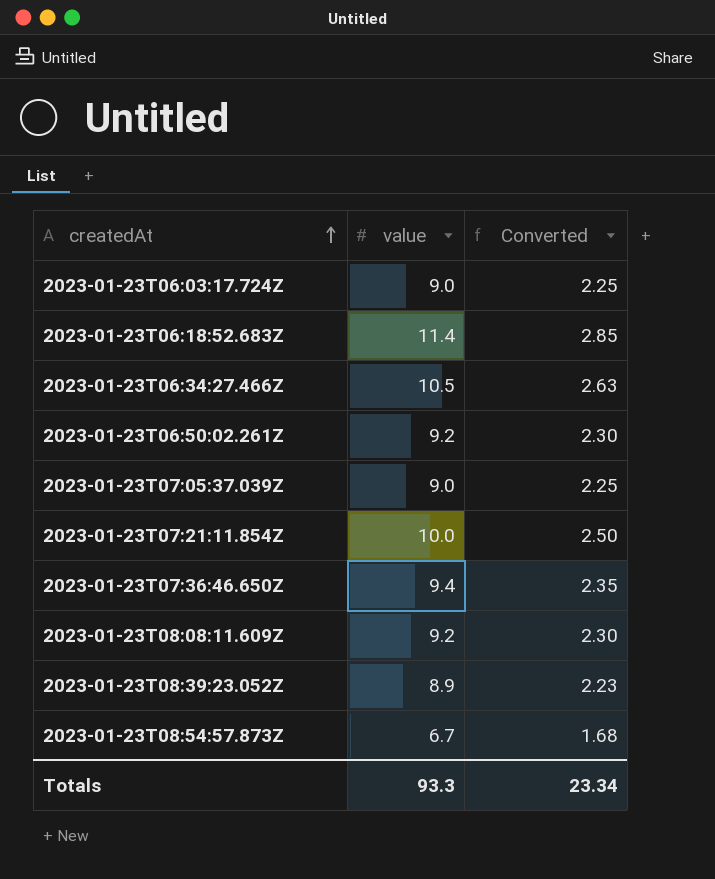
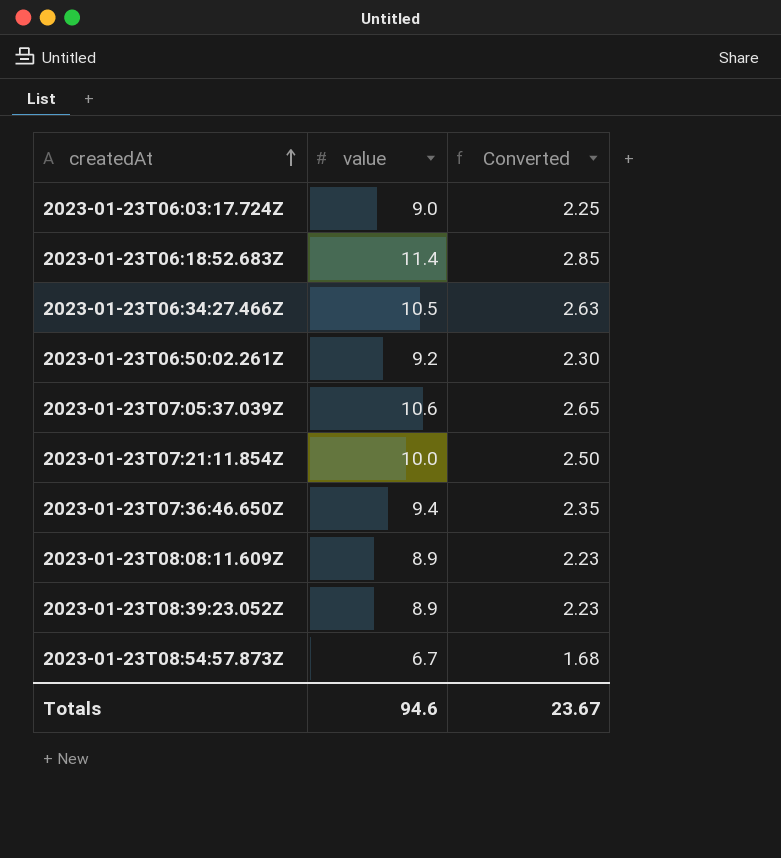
2023-01-23T07:05:37.039Z | value: 9.0 -> 10.6
2023-01-23T07:05:37.039Z | Converted: 2.25 -> 2.65
2023-01-23T08:08:11.609Z | value: 9.2 -> 8.9
2023-01-23T08:08:11.609Z | Converted: 2.30 -> 2.23
Totals | value: 93.3 -> 94.6
Totals | Converted: 23.34 -> 23.67

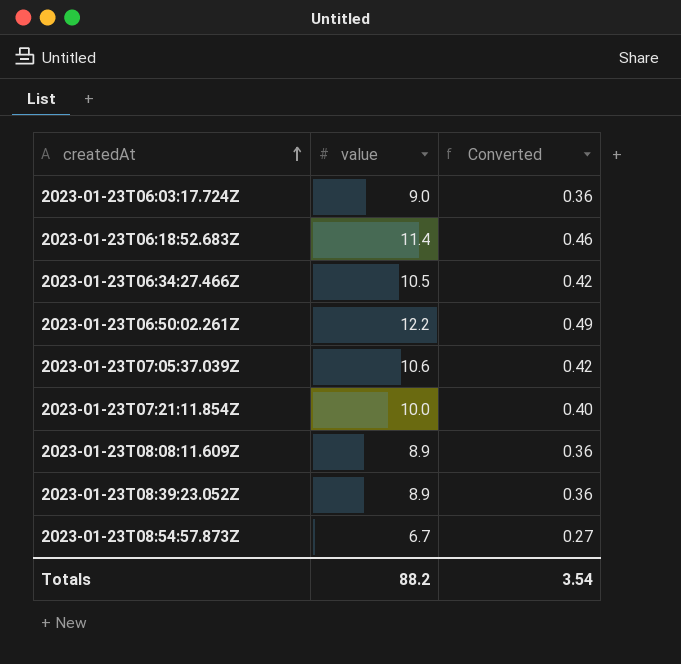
column Converted | formula: [value] * 0.25 -> [value] * 0.04
row 2023-01-23T07:36:46.650Z: 9.4 | 2.35 -> none
2023-01-23T06:50:02.261Z | value: 9.2 -> 12.2
Totals | value: 94.6 -> 88.2
Totals | Converted: 23.67 -> 3.54

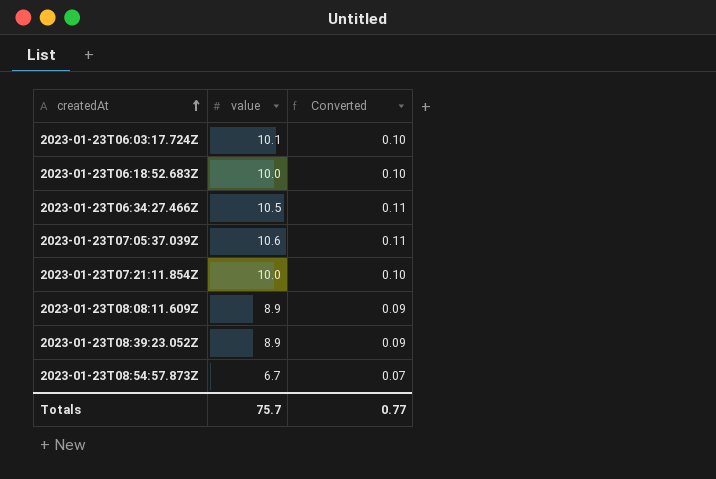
column Converted | formula: [value] * 0.04 -> [value] * 0.01
row 2023-01-23T06:50:02.261Z: 12.2 | 0.49 -> none
2023-01-23T06:03:17.724Z | value: 9.0 -> 10.1
2023-01-23T06:18:52.683Z | value: 11.4 -> 10.0
Totals | value: 88.2 -> 75.7
Totals | Converted: 3.54 -> 0.77

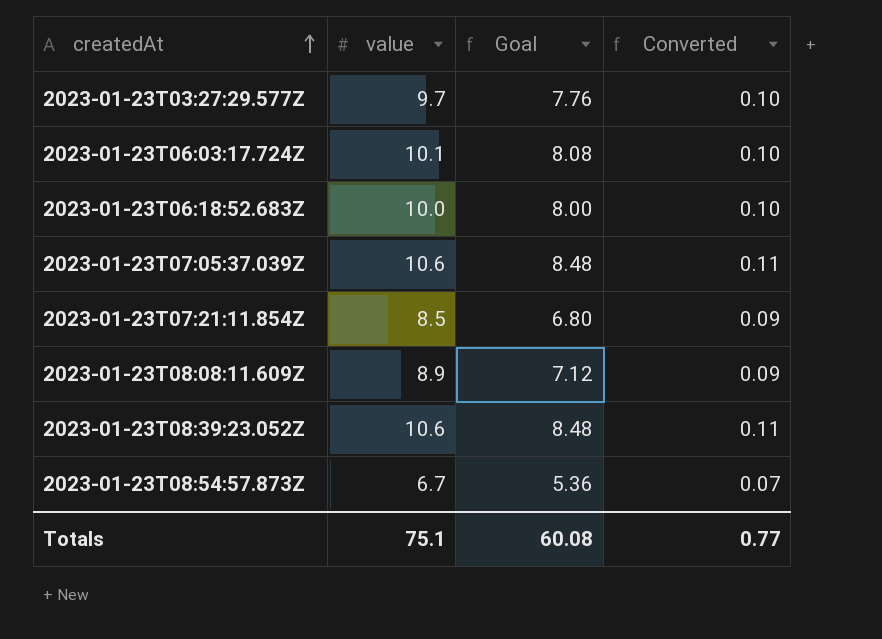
column Goal | formula: none -> [value] * 0.8
row 2023-01-23T06:34:27.466Z: 10.5 | 0.11 -> none
row 2023-01-23T03:27:29.577Z: none -> 9.7 | 7.76 | 0.10
2023-01-23T07:21:11.854Z | value: 10.0 -> 8.5
2023-01-23T07:21:11.854Z | Converted: 0.10 -> 0.09
2023-01-23T08:39:23.052Z | value: 8.9 -> 10.6
2023-01-23T08:39:23.052Z | Converted: 0.09 -> 0.11
Totals | value: 75.7 -> 75.1

